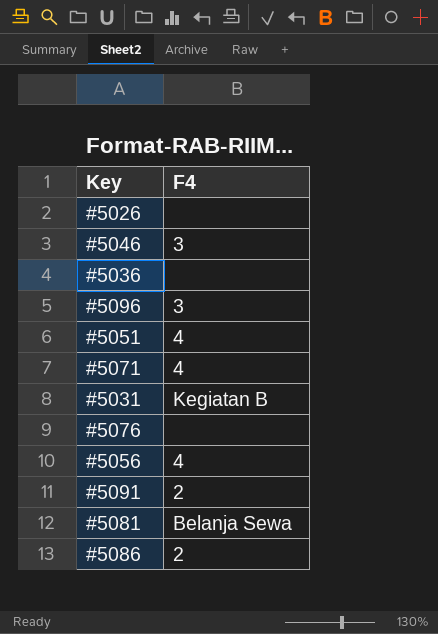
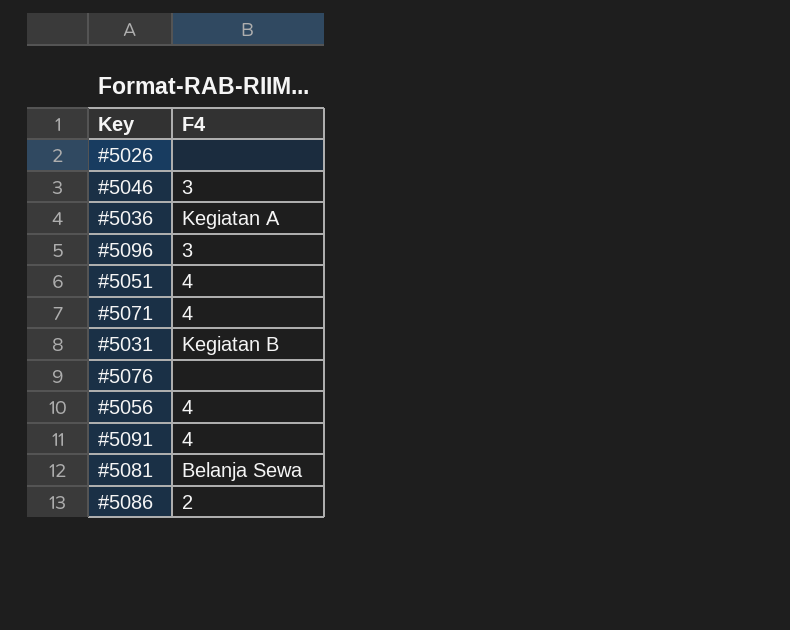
#5036 | F4: none -> Kegiatan A
#5091 | F4: 2 -> 4

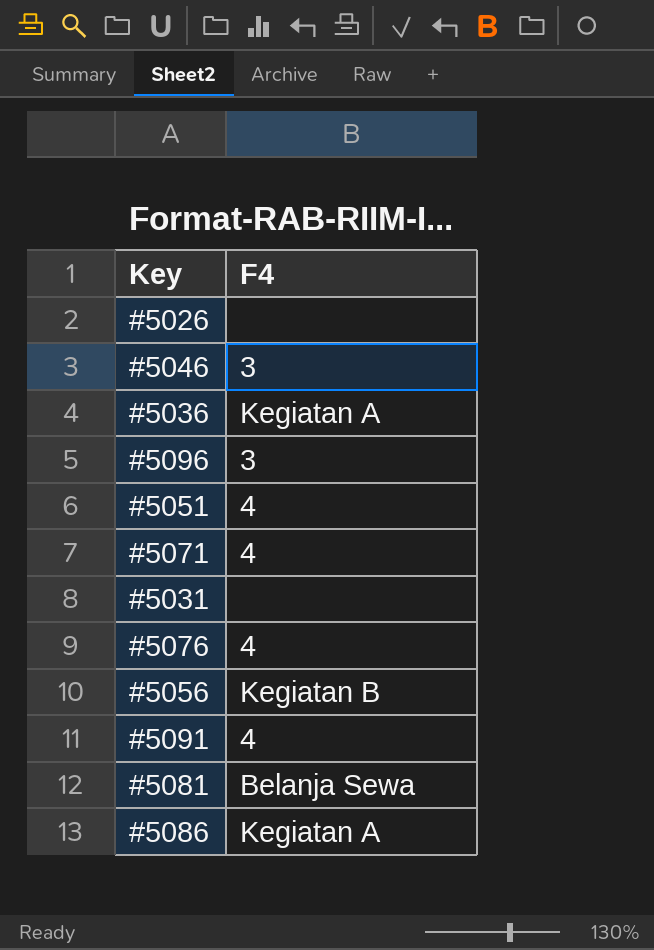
#5031 | F4: Kegiatan B -> none
#5076 | F4: none -> 4
#5056 | F4: 4 -> Kegiatan B
#5086 | F4: 2 -> Kegiatan A

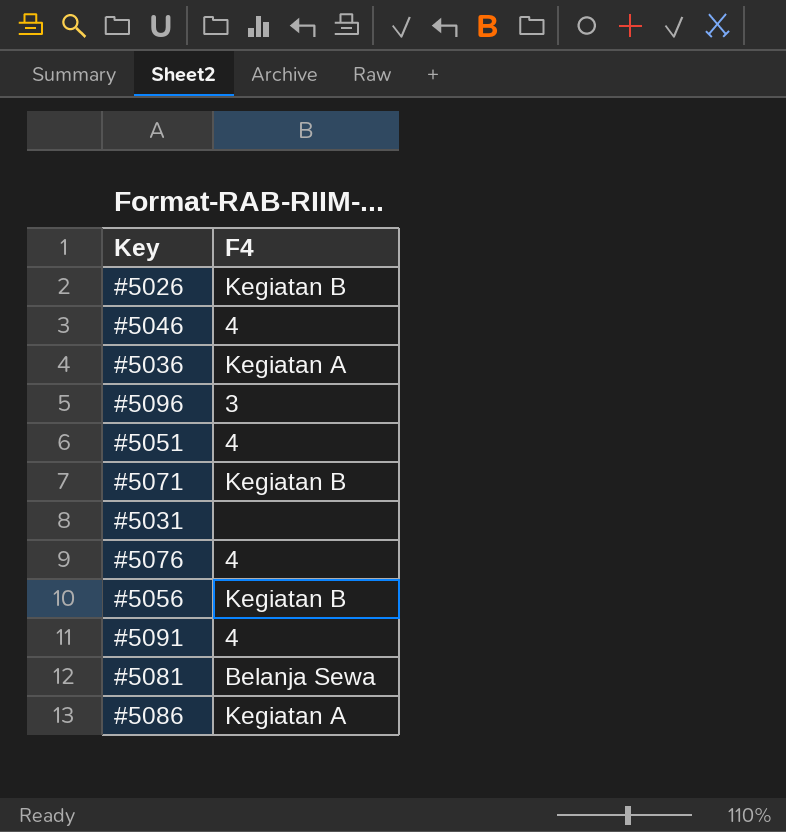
#5026 | F4: none -> Kegiatan B
#5046 | F4: 3 -> 4
#5071 | F4: 4 -> Kegiatan B

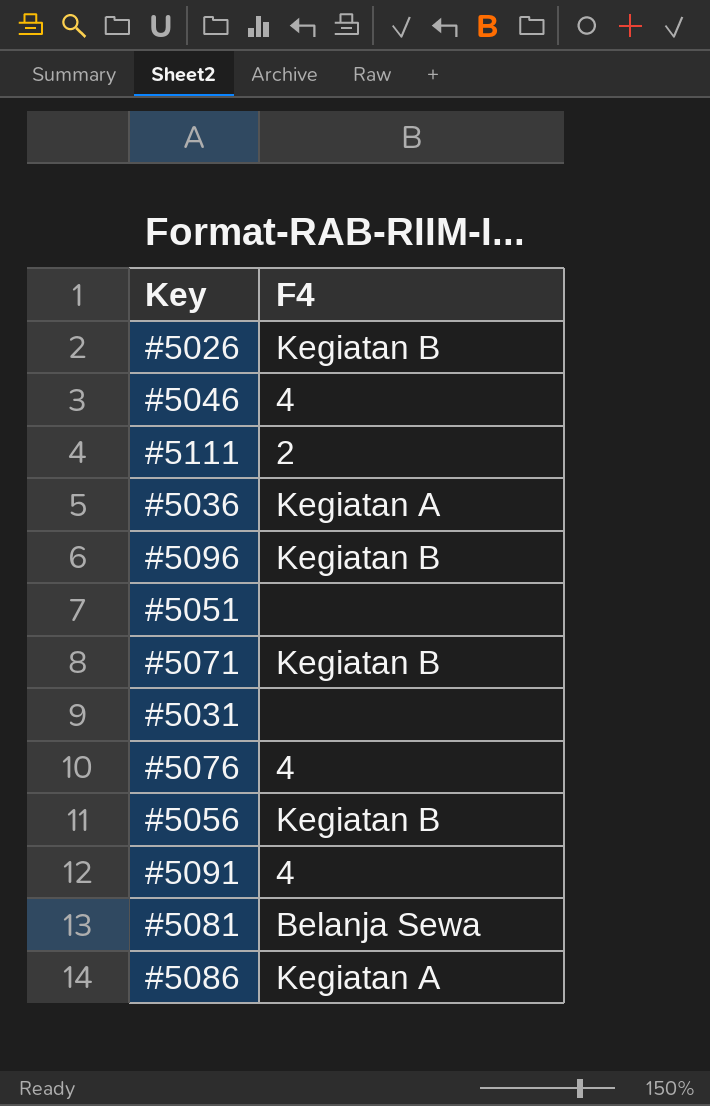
row #5111: none -> 2
#5096 | F4: 3 -> Kegiatan B
#5051 | F4: 4 -> none

